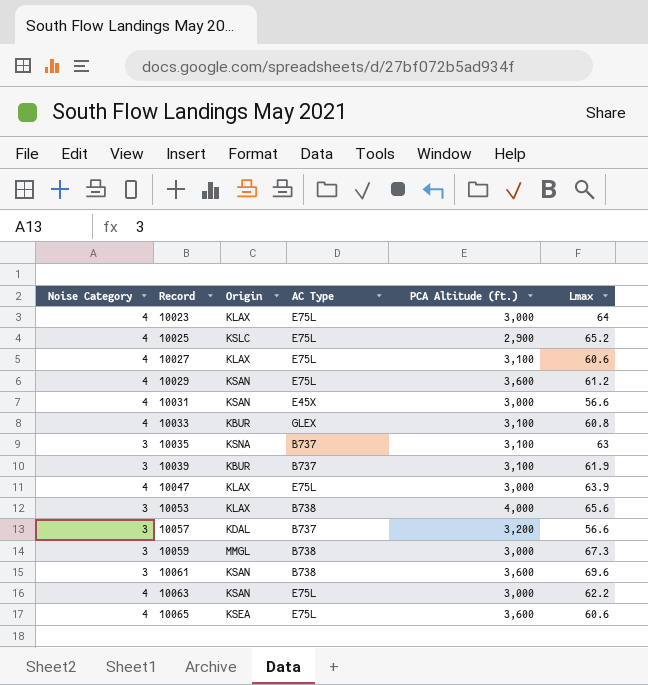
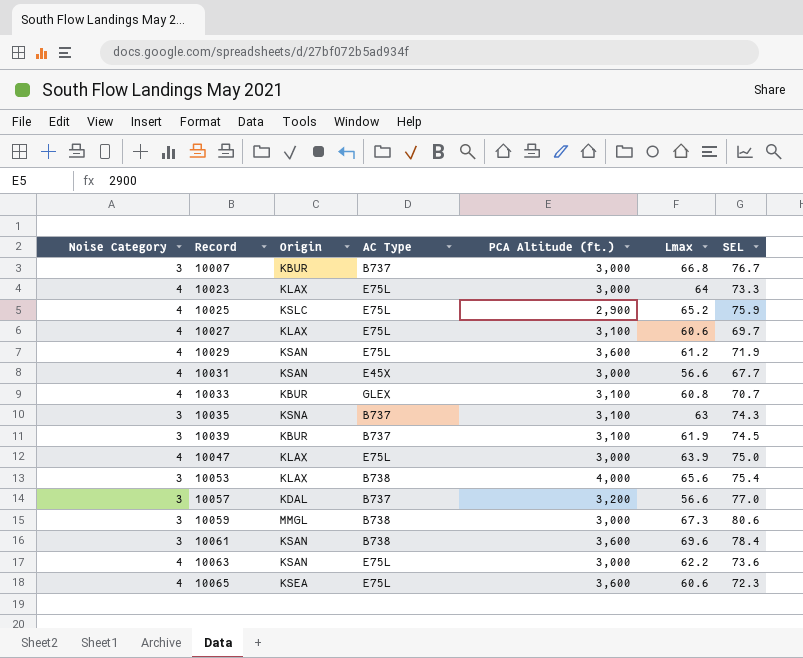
column SEL | position: none -> 7
row 10007: none -> 3 | KBUR | B737 | 3,000 | 66.8 | 76.7

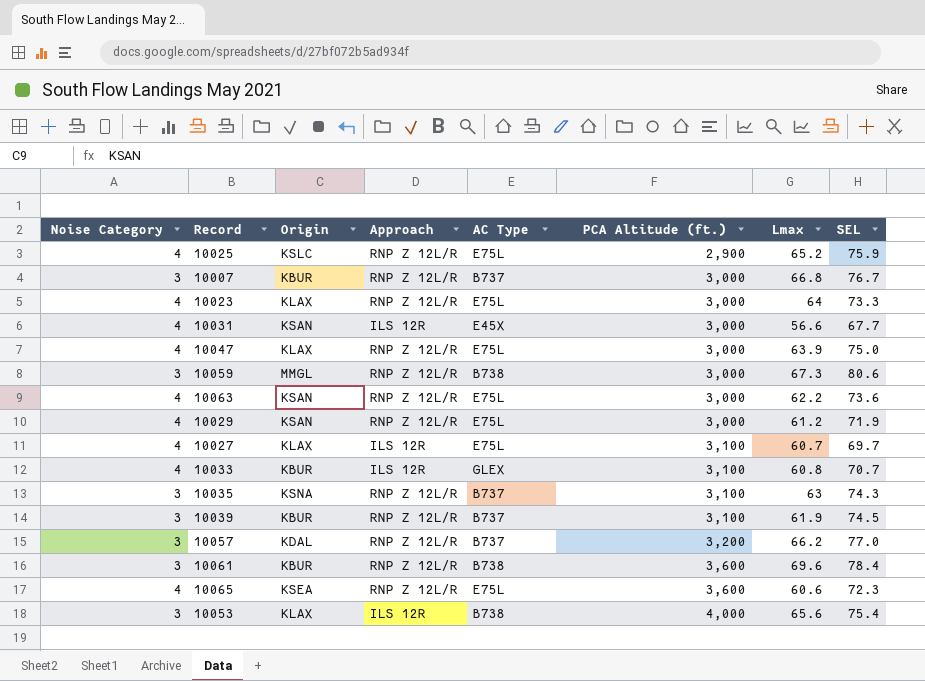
row order: Record ascending -> PCA Altitude (ft.) ascending
column Approach | position: none -> 4
10029 | PCA Altitude (ft.): 3,600 -> 3,000
10027 | Lmax: 60.6 -> 60.7
10057 | Lmax: 56.6 -> 66.2
10061 | Origin: KSAN -> KBUR

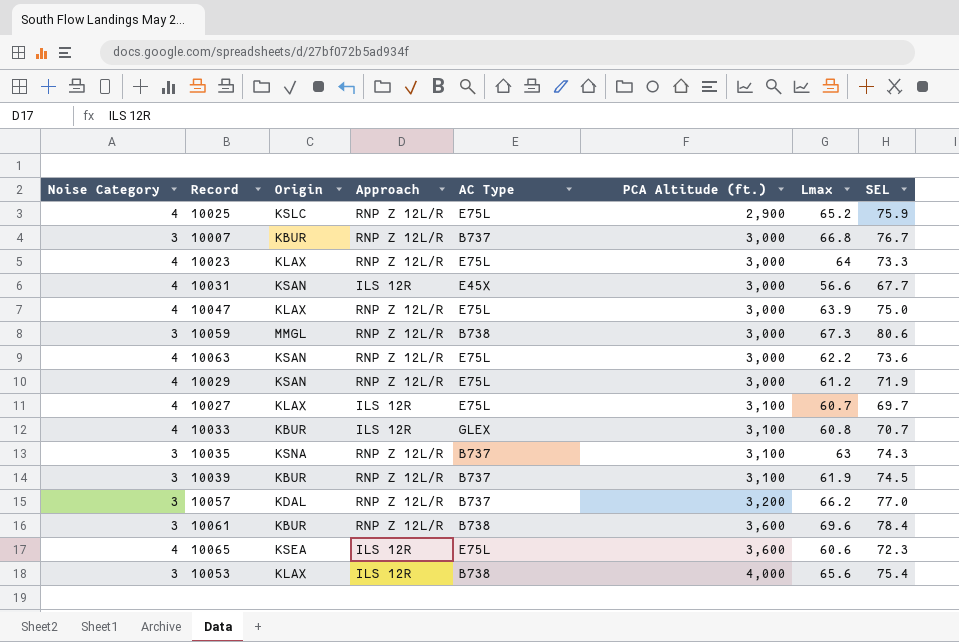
10065 | Approach: RNP Z 12L/R -> ILS 12R

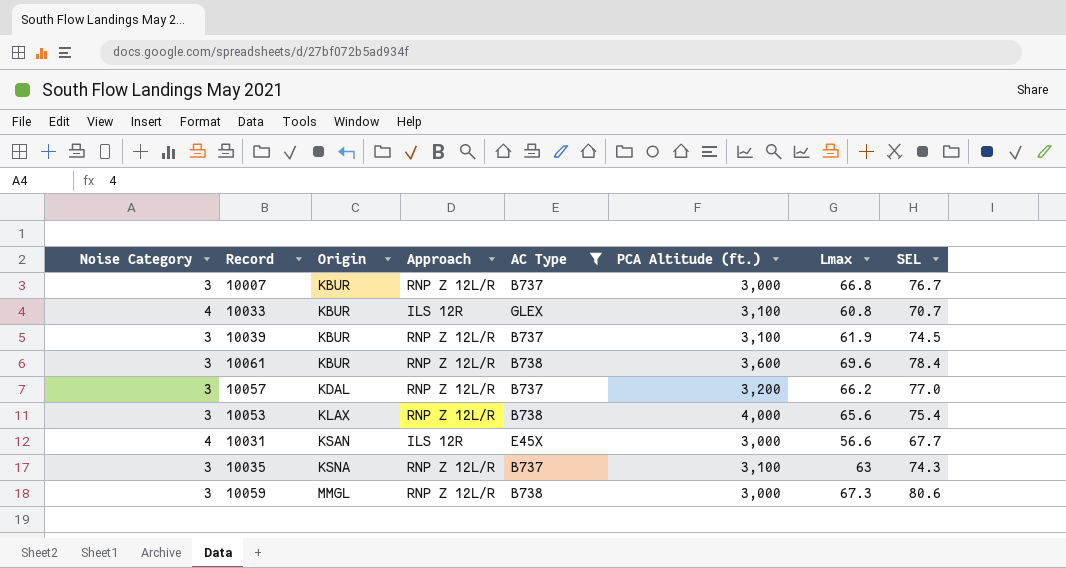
filter: none -> AC Type != E75L
row order: PCA Altitude (ft.) ascending -> Origin ascending
10053 | Approach: ILS 12R -> RNP Z 12L/R

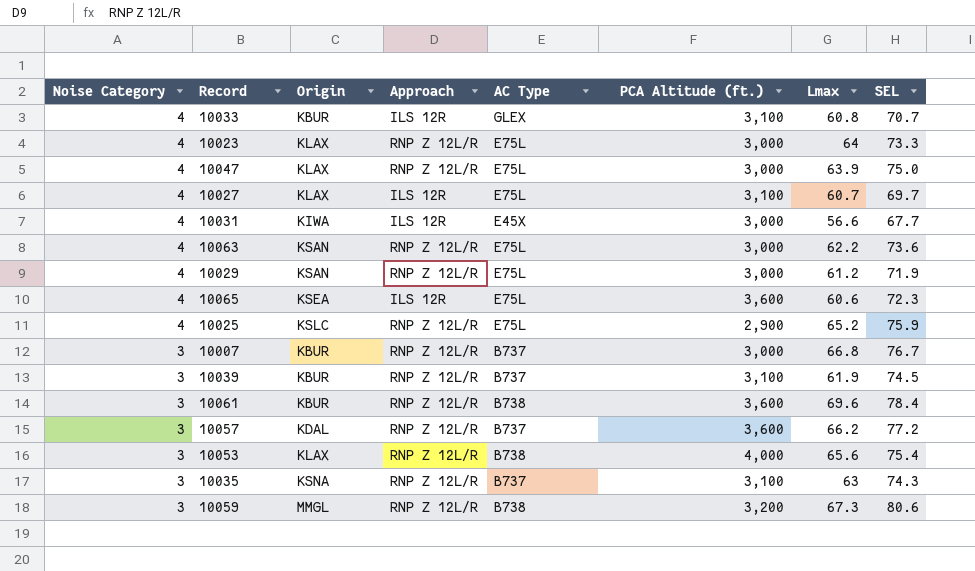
filter: AC Type != E75L -> none
row order: Origin ascending -> Noise Category descending
10031 | Origin: KSAN -> KIWA
10057 | PCA Altitude (ft.): 3,200 -> 3,600
10057 | SEL: 77.0 -> 77.2
10059 | PCA Altitude (ft.): 3,000 -> 3,200

